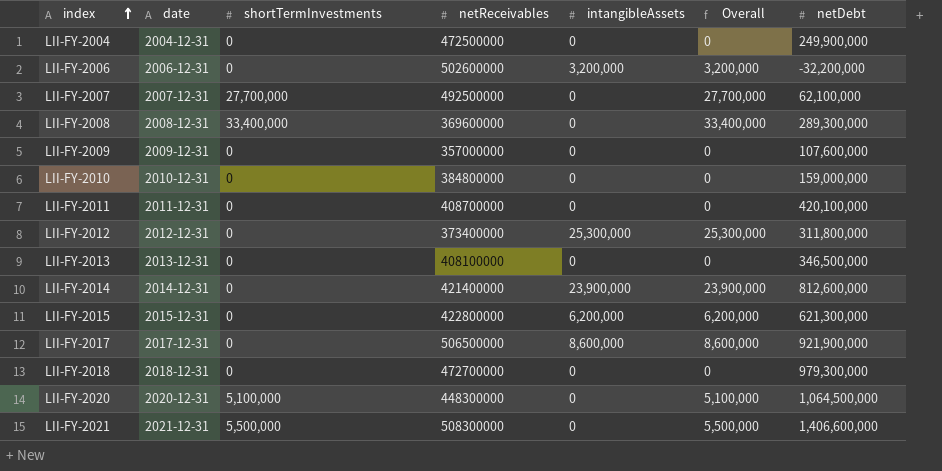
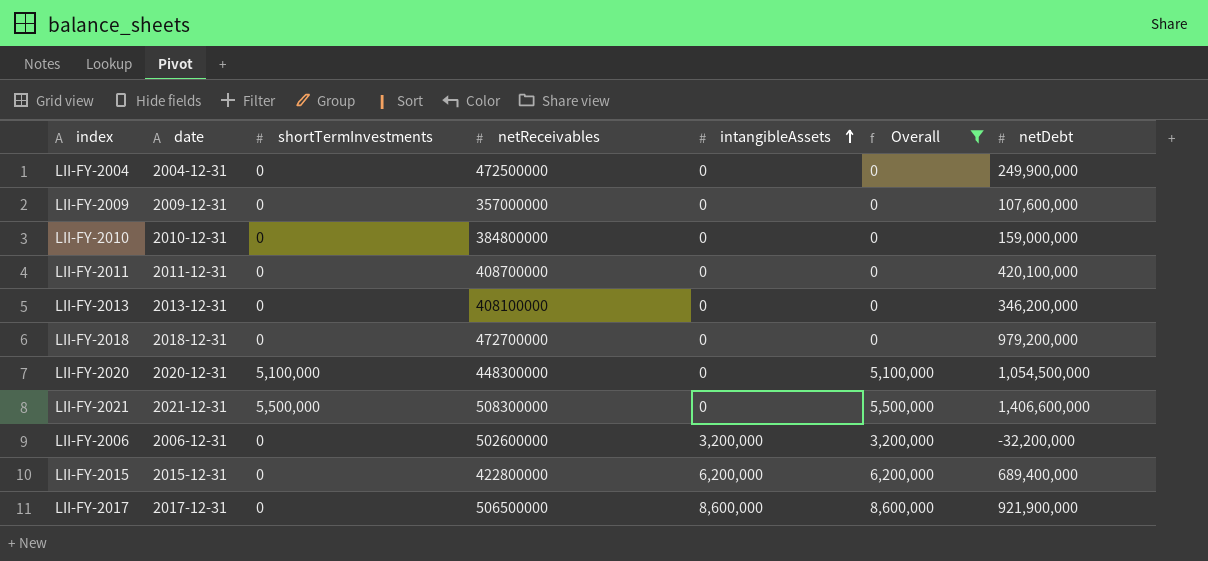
filter: none -> Overall <= 8,600,000
row order: index ascending -> intangibleAssets ascending
LII-FY-2013 | netDebt: 346,500,000 -> 346,200,000
LII-FY-2018 | netDebt: 979,300,000 -> 979,200,000
LII-FY-2020 | netDebt: 1,064,500,000 -> 1,054,500,000
LII-FY-2015 | netDebt: 621,300,000 -> 689,400,000

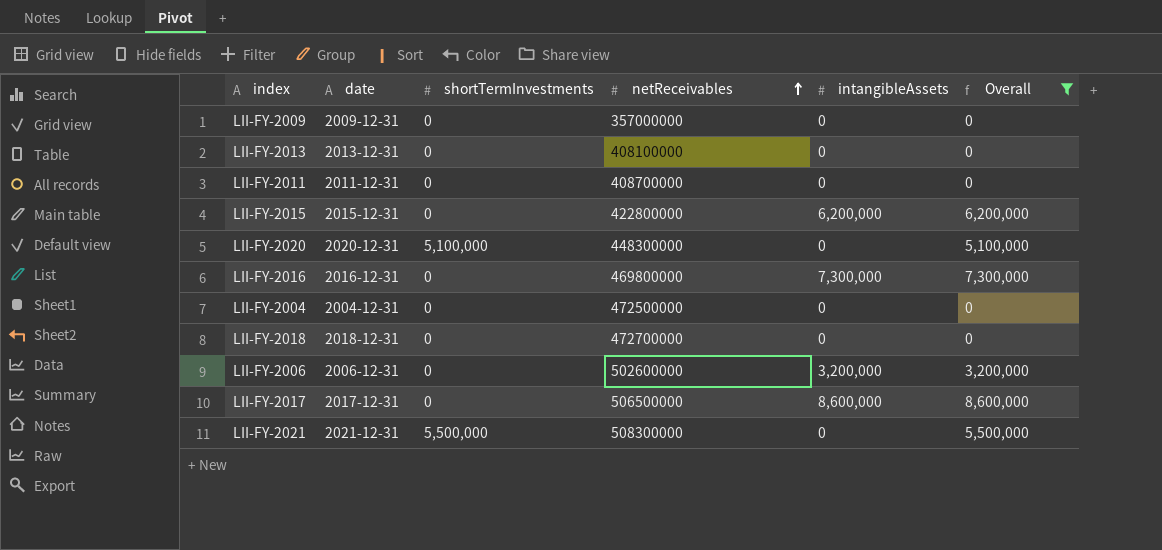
row order: intangibleAssets ascending -> netReceivables ascending
column netDebt | position: 7 -> none
row LII-FY-2010: 2010-12-31 | 0 | 384800000 | 0 | 0 | 159,000,000 -> none
row LII-FY-2016: none -> 2016-12-31 | 0 | 469800000 | 7,300,000 | 7,300,000

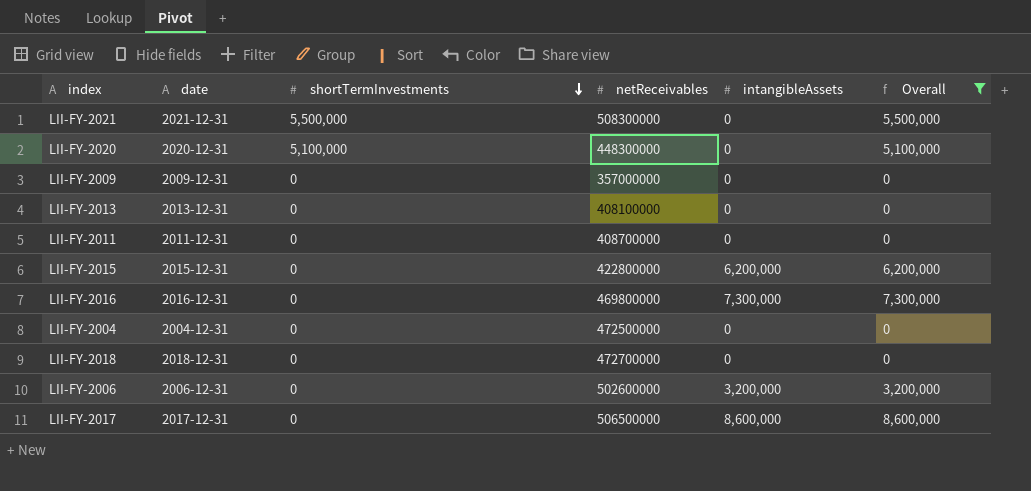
row order: netReceivables ascending -> shortTermInvestments descending

